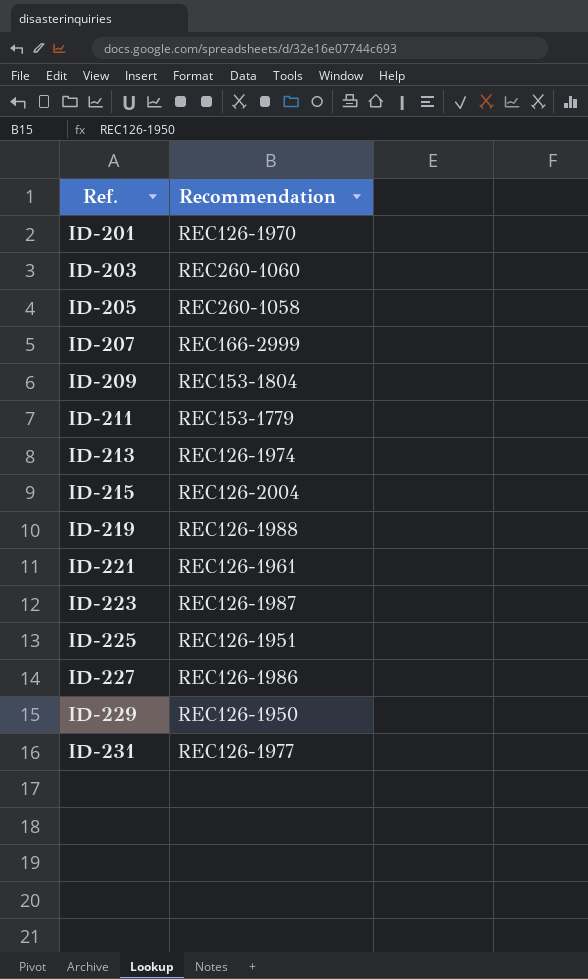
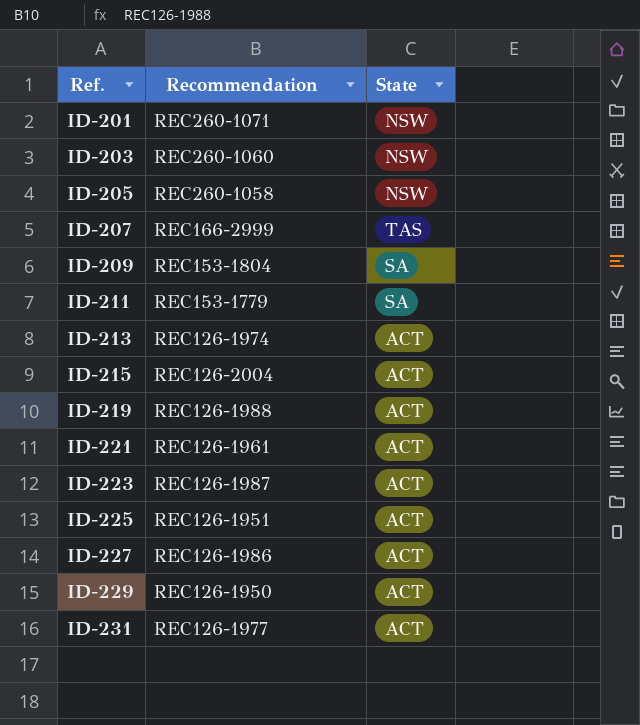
column State | position: none -> 3
ID-201 | Recommendation: REC126-1970 -> REC260-1071

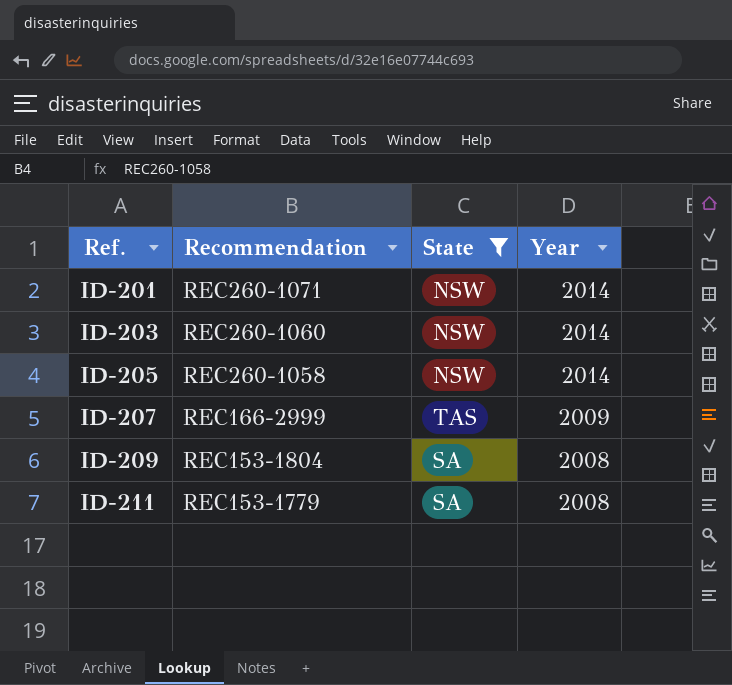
filter: none -> State != ACT
column Year | position: none -> 4

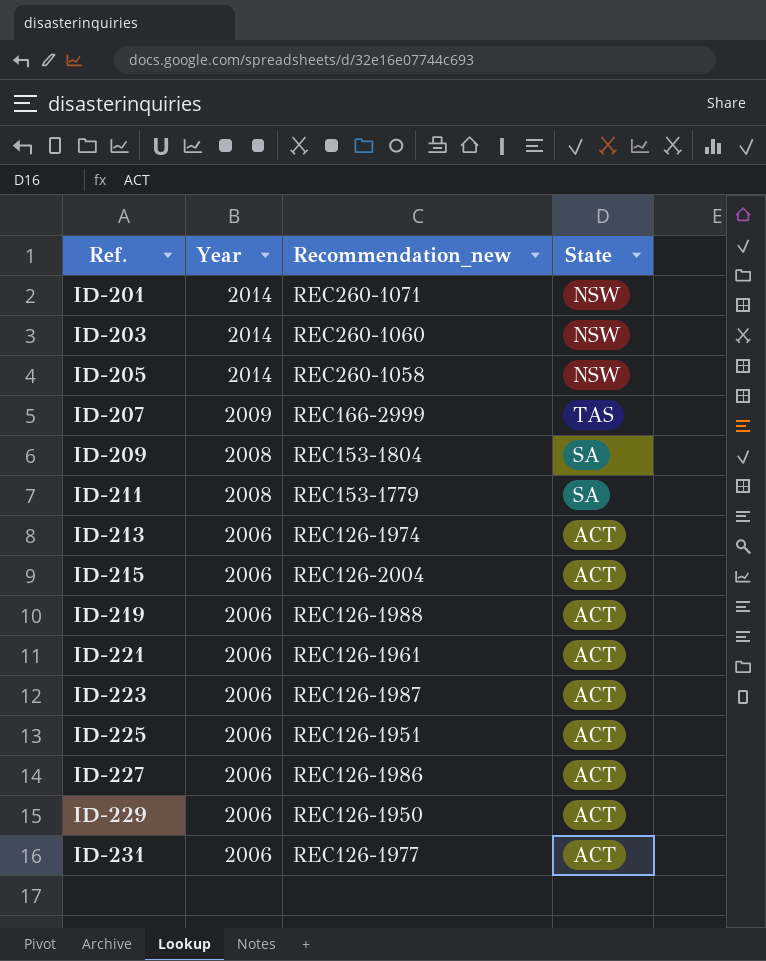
filter: State != ACT -> none
column Year | position: 4 -> 2
column name: Recommendation -> Recommendation_new

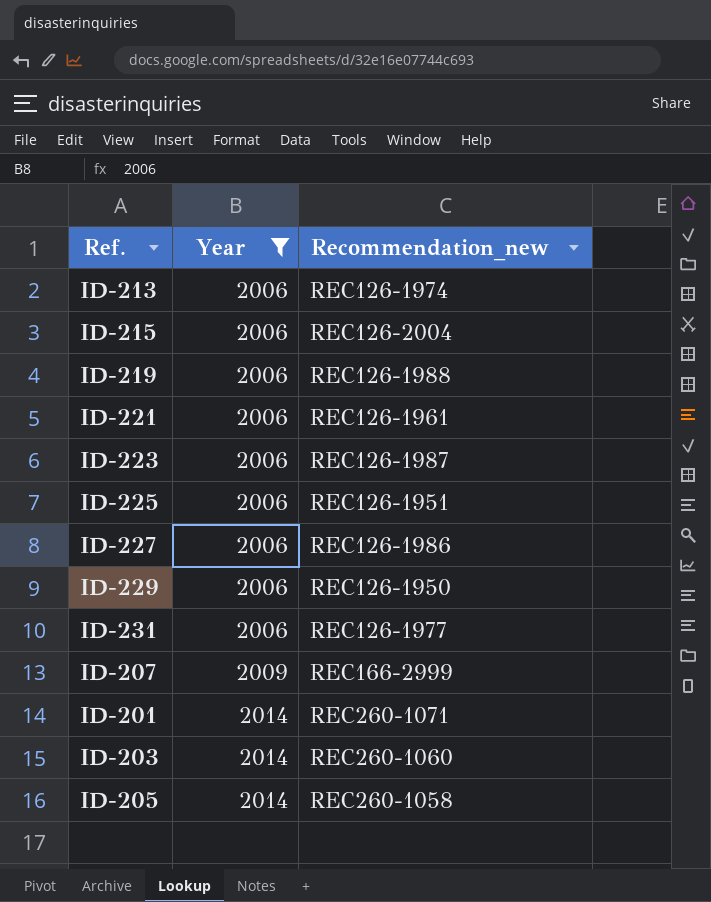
filter: none -> Year != 2008
row order: Ref. ascending -> Year ascending
column State | position: 4 -> none

